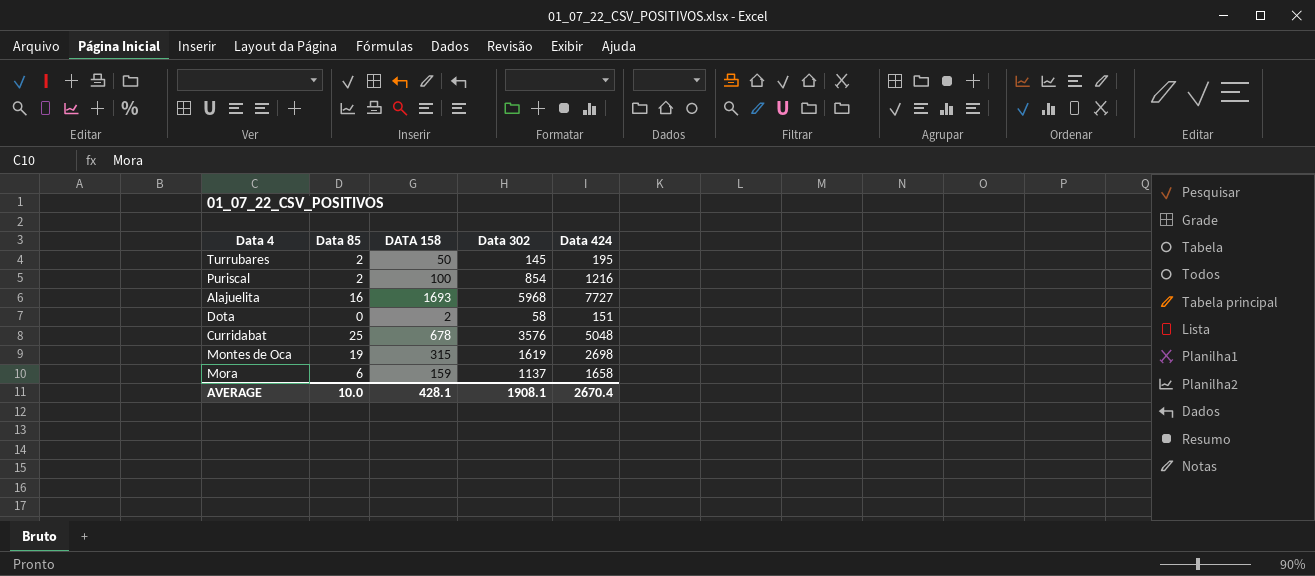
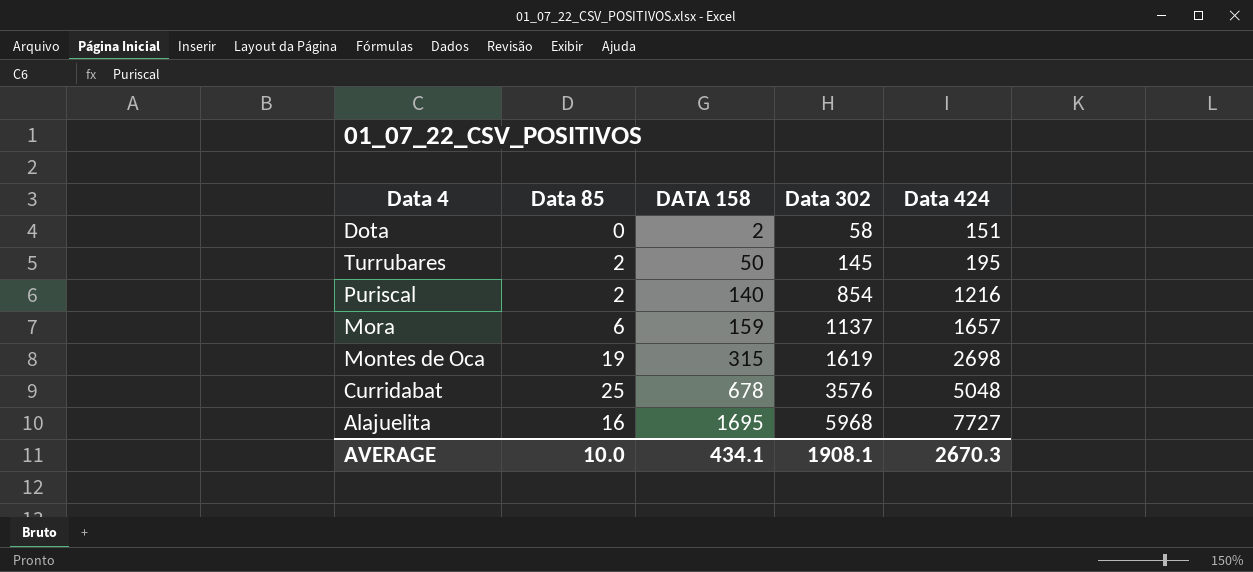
row order: none -> DATA 158 ascending
Puriscal | DATA 158: 100 -> 140
Mora | Data 424: 1658 -> 1657
Alajuelita | DATA 158: 1693 -> 1695
AVERAGE | DATA 158: 428.1 -> 434.1
AVERAGE | Data 424: 2670.4 -> 2670.3

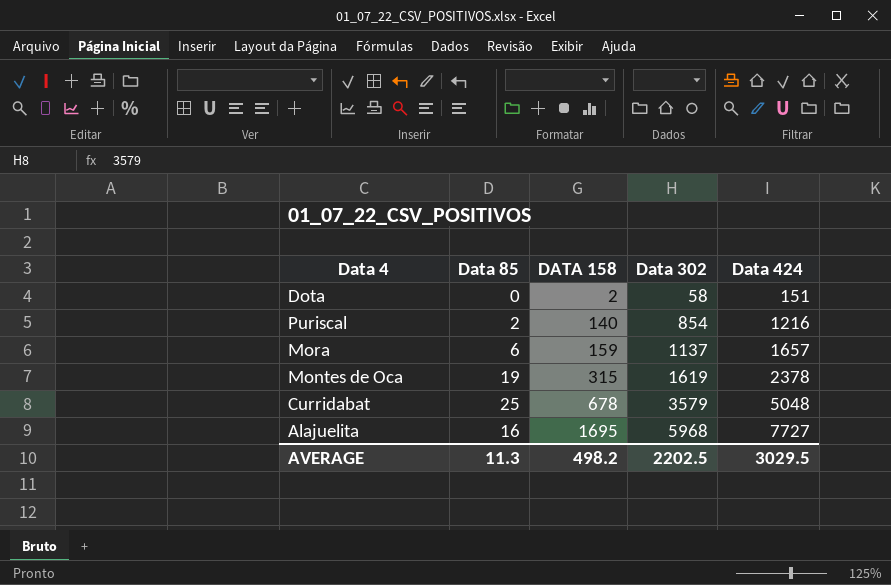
row Turrubares: 2 | 50 | 145 | 195 -> none
Montes de Oca | Data 424: 2698 -> 2378
Curridabat | Data 302: 3576 -> 3579
AVERAGE | Data 85: 10.0 -> 11.3
AVERAGE | DATA 158: 434.1 -> 498.2
AVERAGE | Data 302: 1908.1 -> 2202.5
AVERAGE | Data 424: 2670.3 -> 3029.5

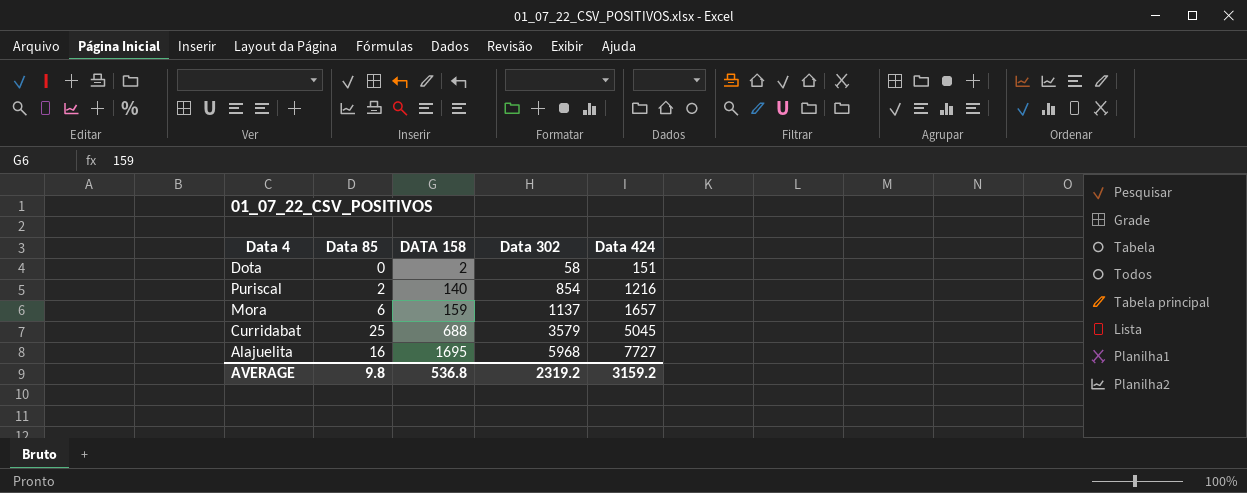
row Montes de Oca: 19 | 315 | 1619 | 2378 -> none
Curridabat | DATA 158: 678 -> 688
Curridabat | Data 424: 5048 -> 5045
AVERAGE | Data 85: 11.3 -> 9.8
AVERAGE | DATA 158: 498.2 -> 536.8
AVERAGE | Data 302: 2202.5 -> 2319.2
AVERAGE | Data 424: 3029.5 -> 3159.2

